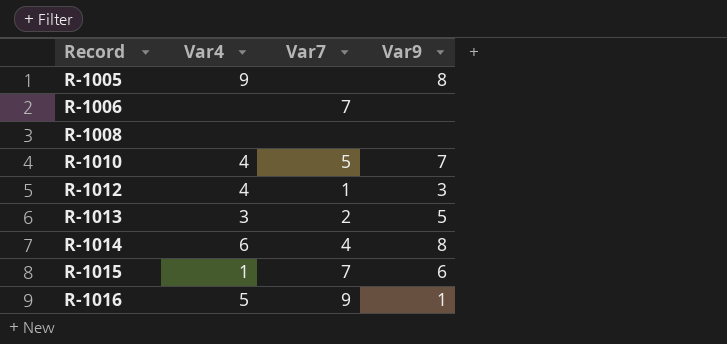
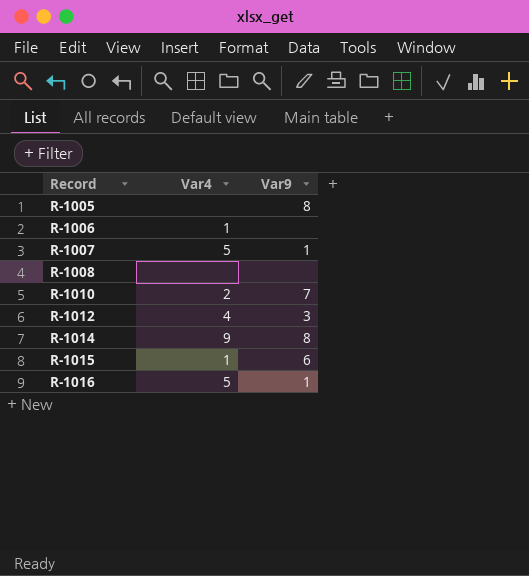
column Var7 | position: 3 -> none
row R-1013: 3 | 2 | 5 -> none
R-1005 | Var4: 9 -> none
R-1006 | Var4: none -> 1
row R-1007: none -> 5 | 1
R-1010 | Var4: 4 -> 2
R-1014 | Var4: 6 -> 9

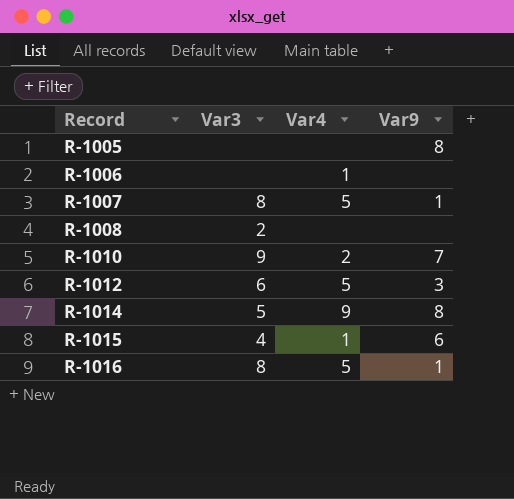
column Var3 | position: none -> 2
R-1012 | Var4: 4 -> 5

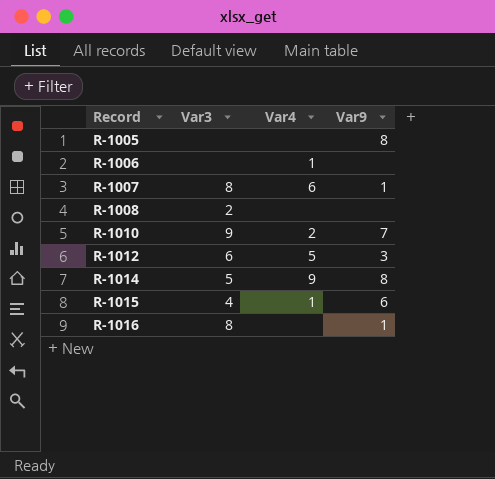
R-1007 | Var4: 5 -> 6
R-1016 | Var4: 5 -> none

